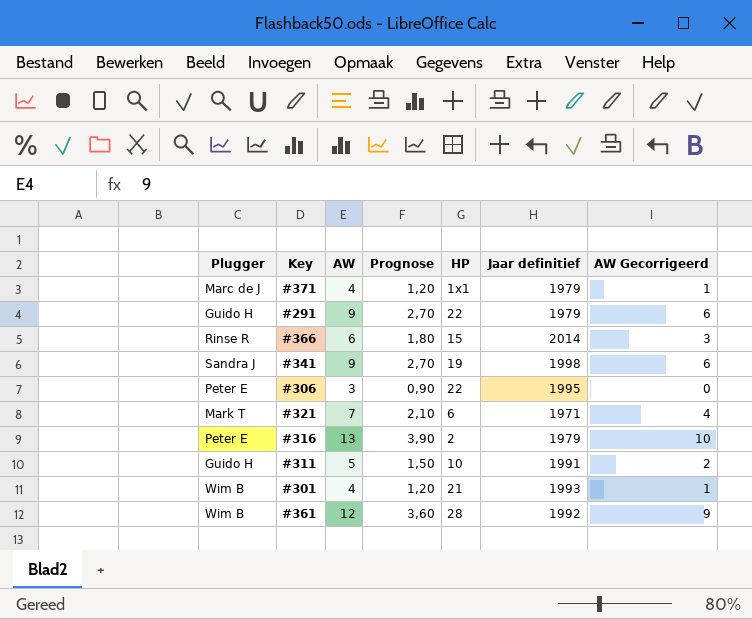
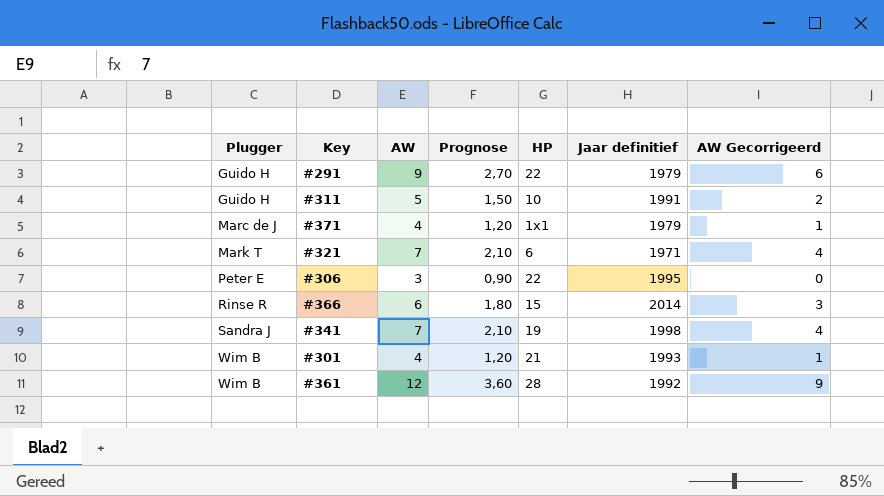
row order: none -> Plugger ascending
row #316: Peter E | 13 | 3,90 | 2 | 1979 | 10 -> none
#341 | AW: 9 -> 7
#341 | Prognose: 2,70 -> 2,10
#341 | AW Gecorrigeerd: 6 -> 4

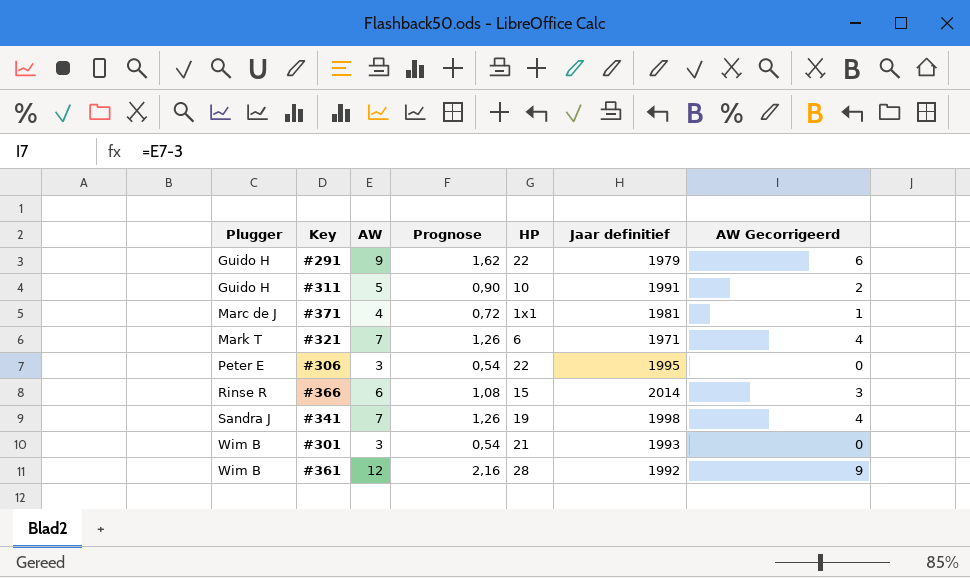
column Prognose | formula: [AW] * 0,3 -> [AW] * 0,18
#371 | Jaar definitief: 1979 -> 1981
#301 | AW: 4 -> 3
#301 | AW Gecorrigeerd: 1 -> 0

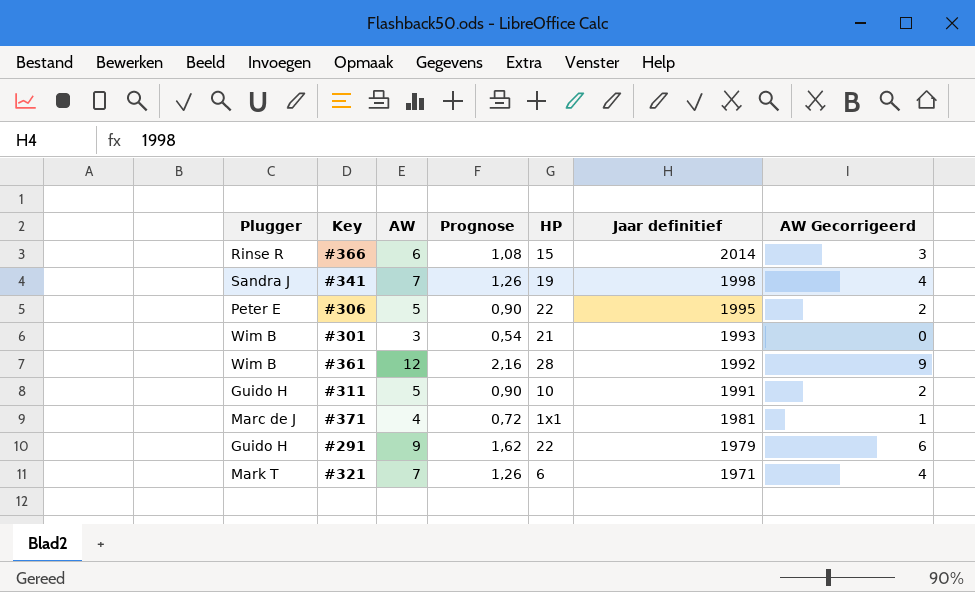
row order: Plugger ascending -> Jaar definitief descending
#306 | AW: 3 -> 5
#306 | Prognose: 0,54 -> 0,90
#306 | AW Gecorrigeerd: 0 -> 2

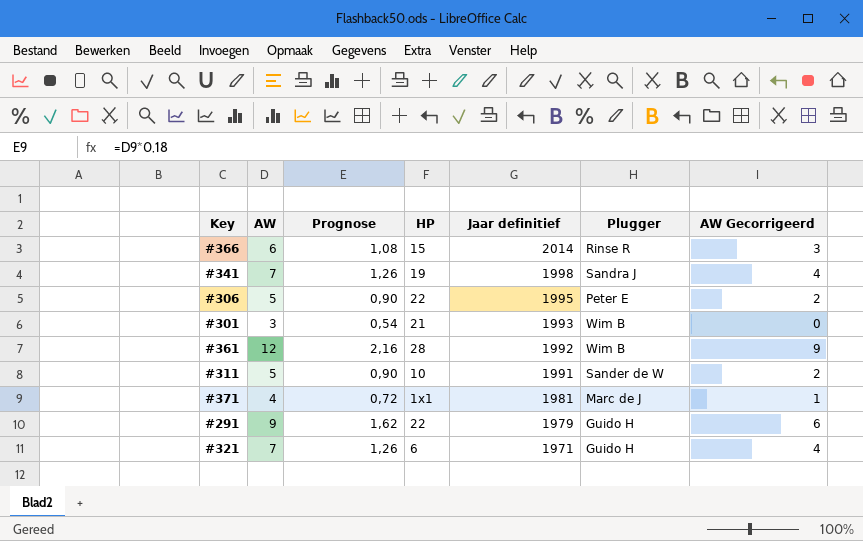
column Plugger | position: 1 -> 6
#311 | Plugger: Guido H -> Sander de W
#321 | Plugger: Mark T -> Guido H

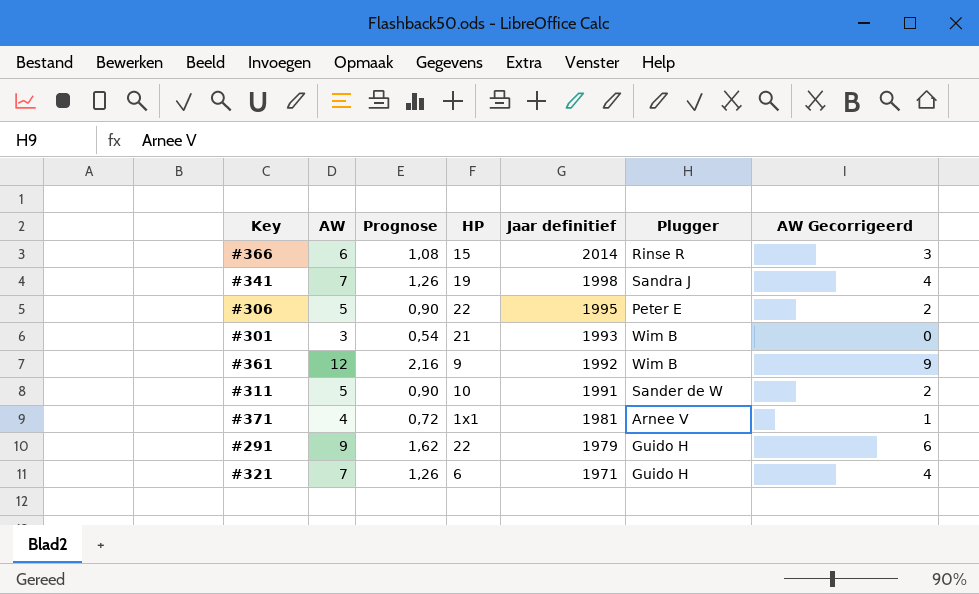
#361 | HP: 28 -> 9
#371 | Plugger: Marc de J -> Arnee V

